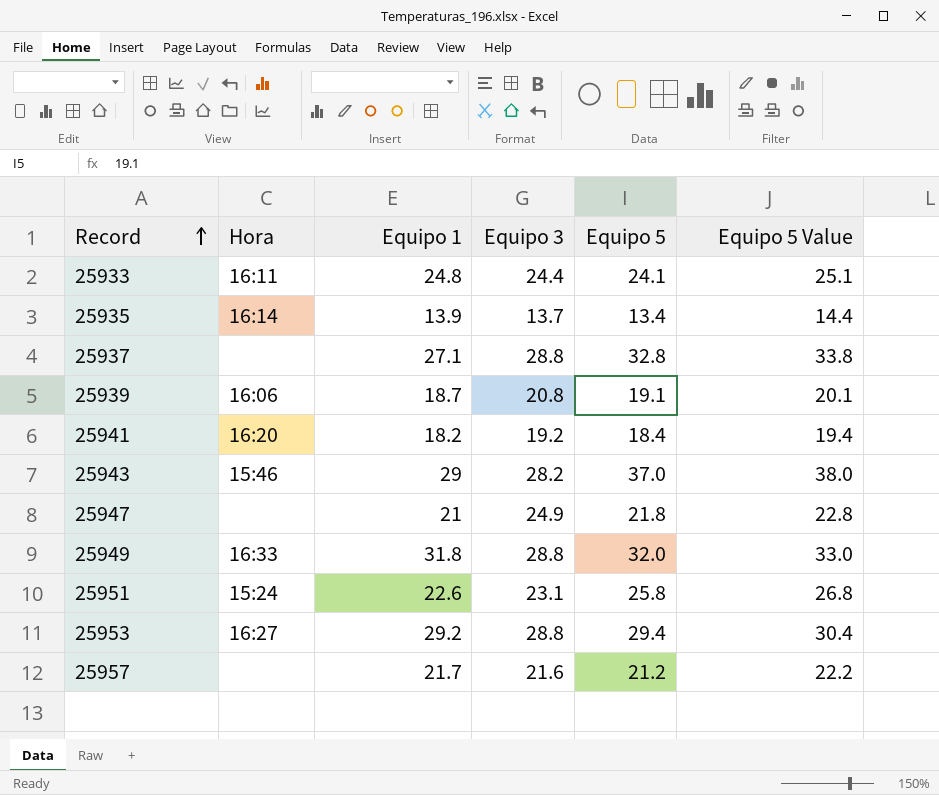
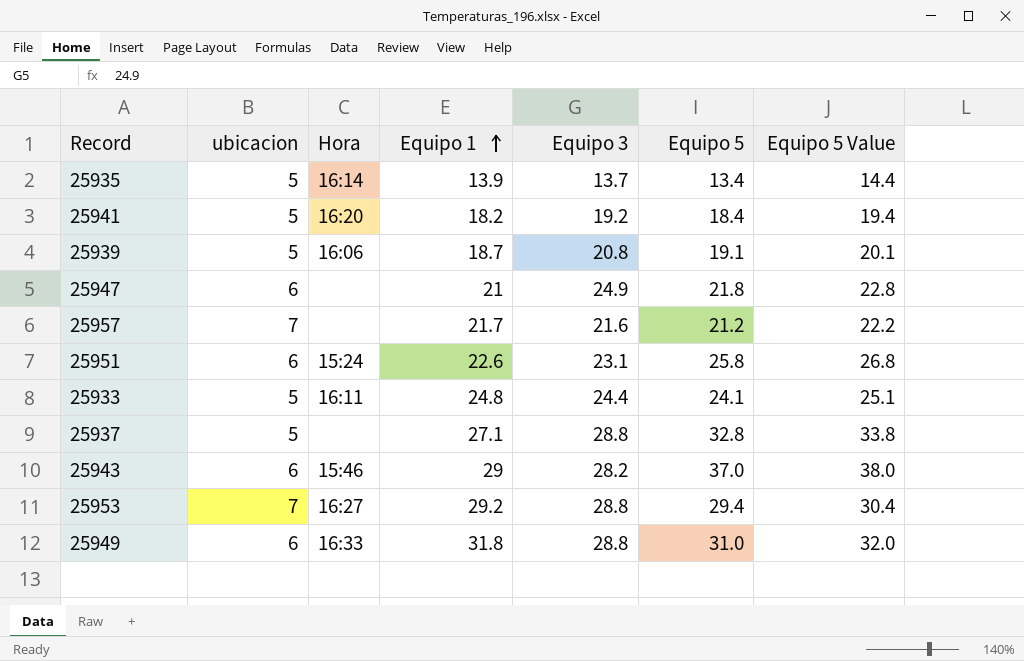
row order: Record ascending -> Equipo 1 ascending
column ubicacion | position: none -> 2
25949 | Equipo 5: 32.0 -> 31.0
25949 | Equipo 5 Value: 33.0 -> 32.0

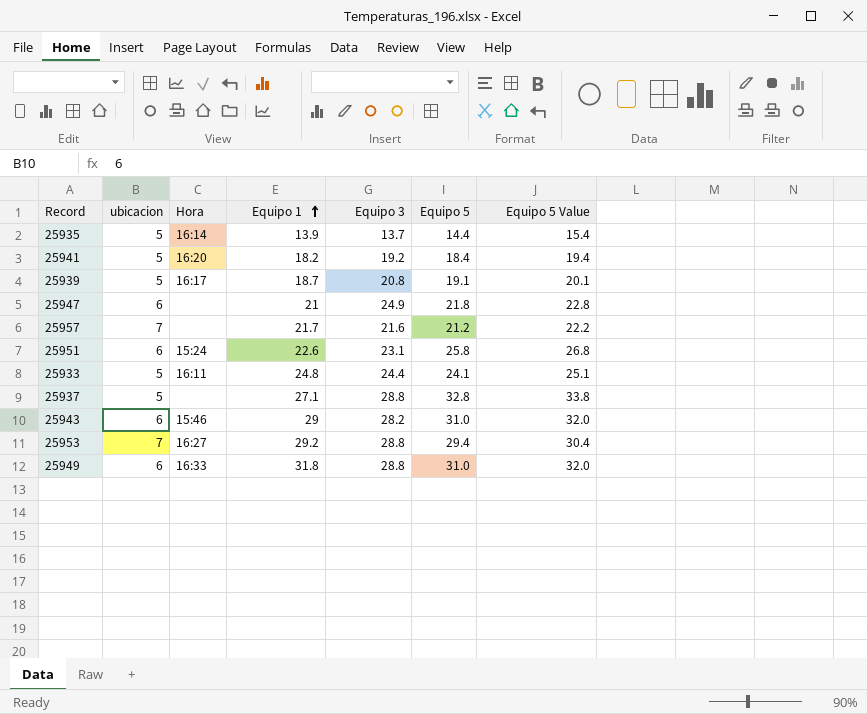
25935 | Equipo 5: 13.4 -> 14.4
25935 | Equipo 5 Value: 14.4 -> 15.4
25939 | Hora: 16:06 -> 16:17
25943 | Equipo 5: 37.0 -> 31.0
25943 | Equipo 5 Value: 38.0 -> 32.0

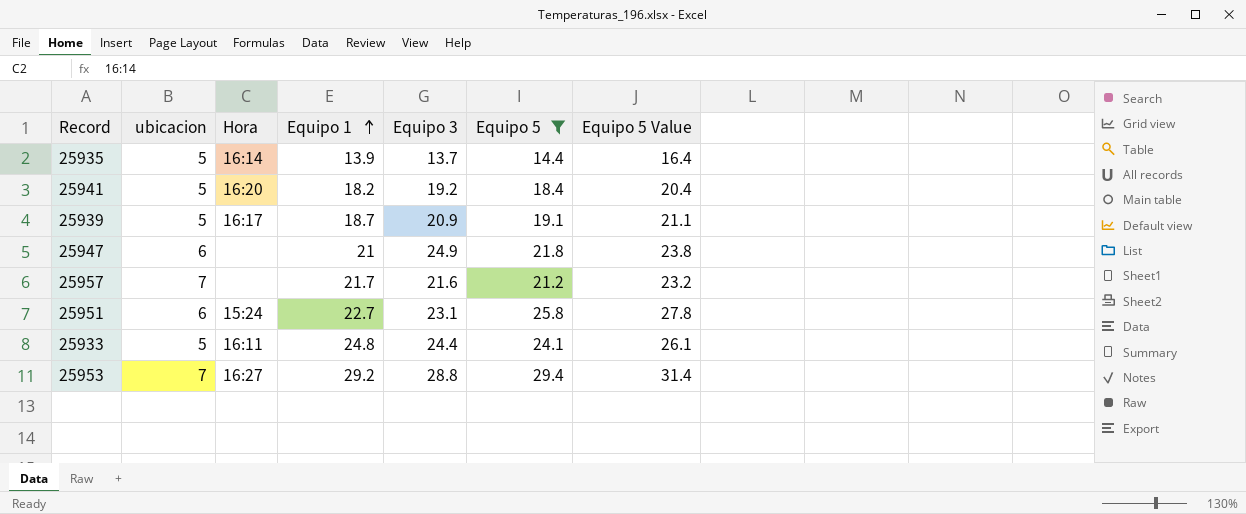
filter: none -> Equipo 5 <= 29.4
column Equipo 5 Value | formula: [Equipo 5] + 1 -> [Equipo 5] + 2
25939 | Equipo 3: 20.8 -> 20.9
25951 | Equipo 1: 22.6 -> 22.7

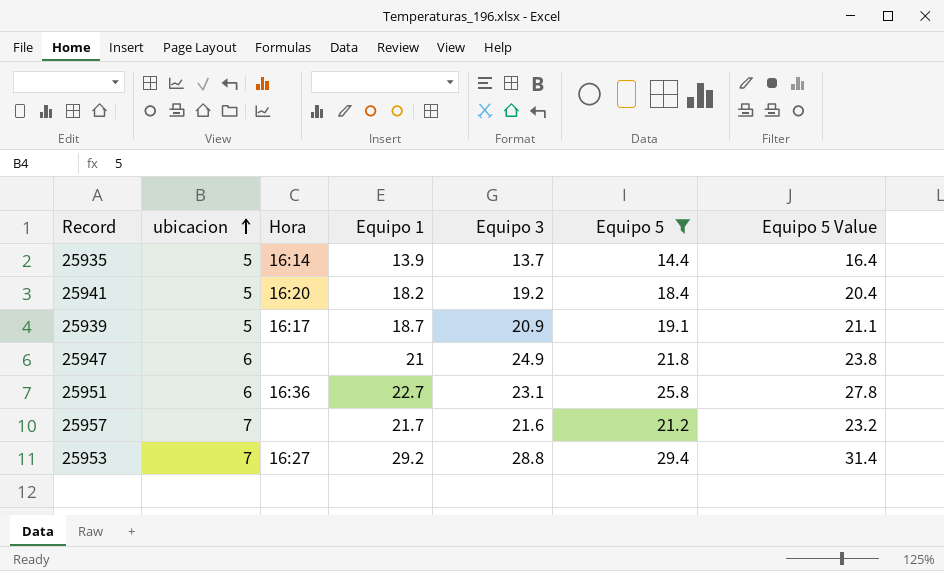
row order: Equipo 1 ascending -> ubicacion ascending
row 25933: 5 | 16:11 | 24.8 | 24.4 | 24.1 | 26.1 -> none
25951 | Hora: 15:24 -> 16:36

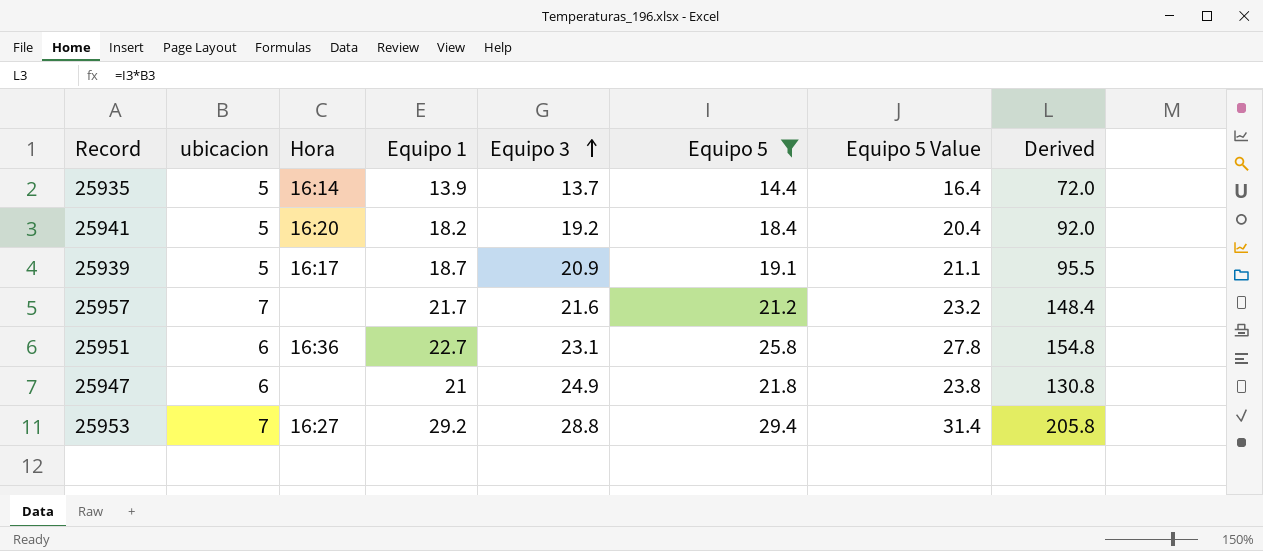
row order: ubicacion ascending -> Equipo 3 ascending
column Derived | formula: none -> [ubicacion] * [Equipo 5]

